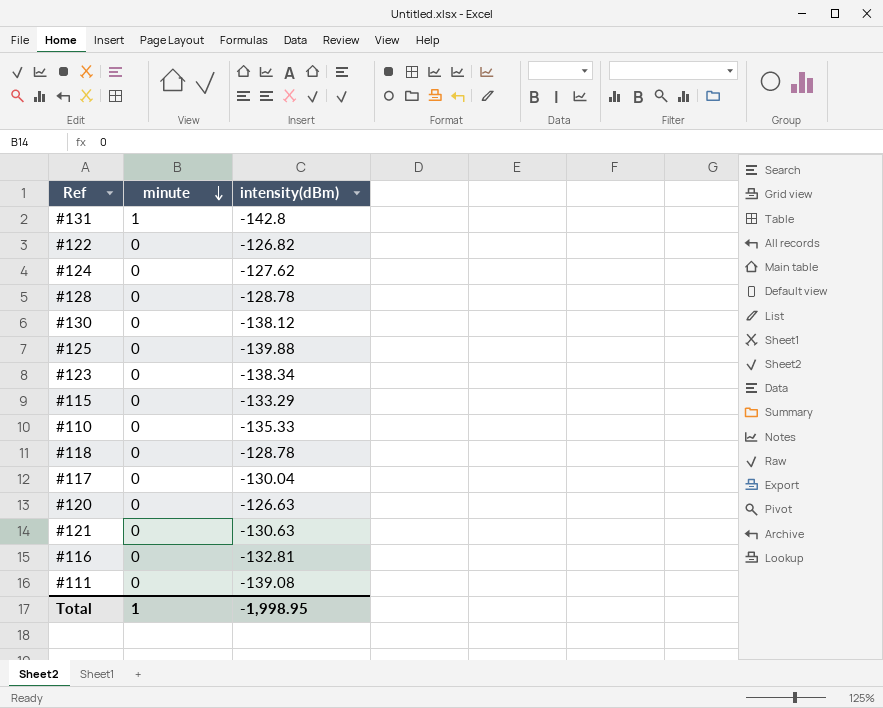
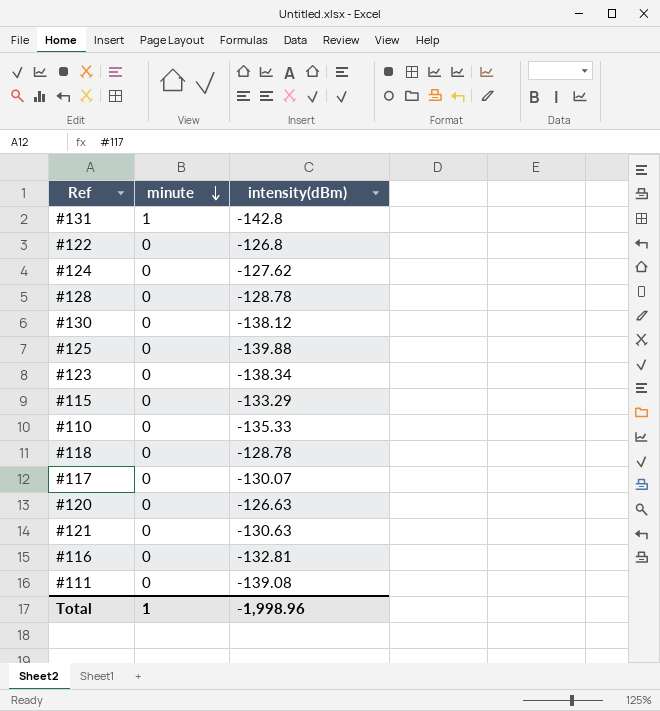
#122 | intensity(dBm): -126.82 -> -126.8
#117 | intensity(dBm): -130.04 -> -130.07
Total | intensity(dBm): -1,998.95 -> -1,998.96

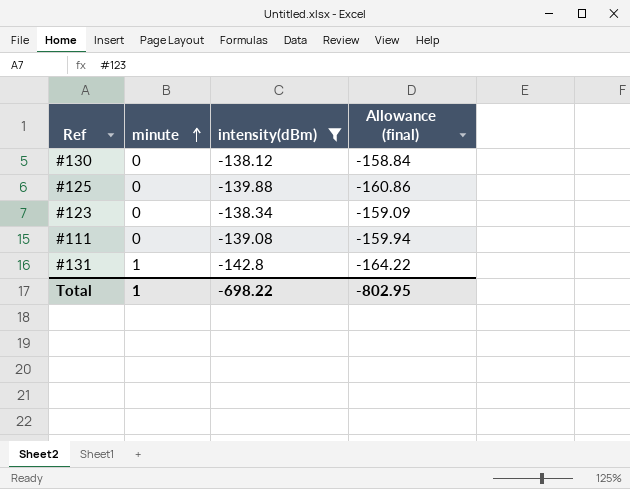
filter: none -> intensity(dBm) <= -138.12
row order: minute descending -> minute ascending
column Allowance (final) | formula: none -> [intensity(dBm)] * 1.15
Total | intensity(dBm): -1,998.96 -> -698.22

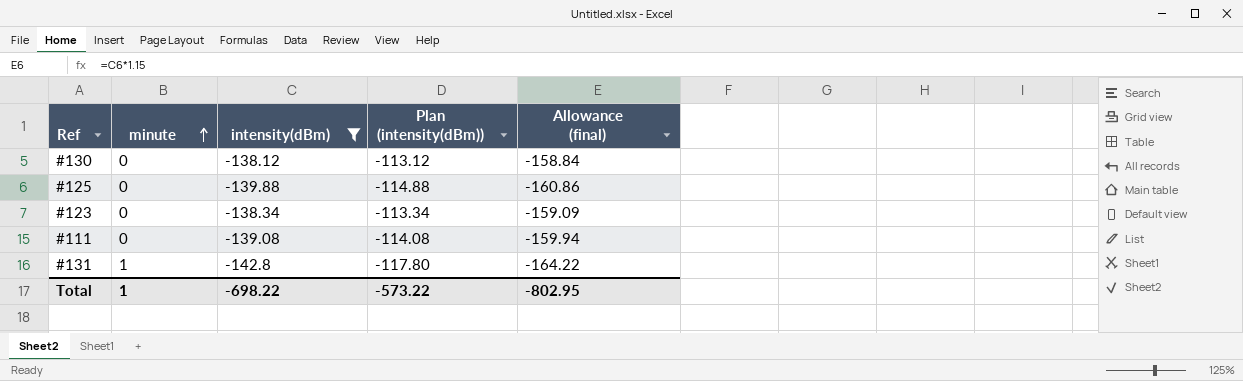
column Plan (intensity(dBm)) | formula: none -> [intensity(dBm)] + 25

